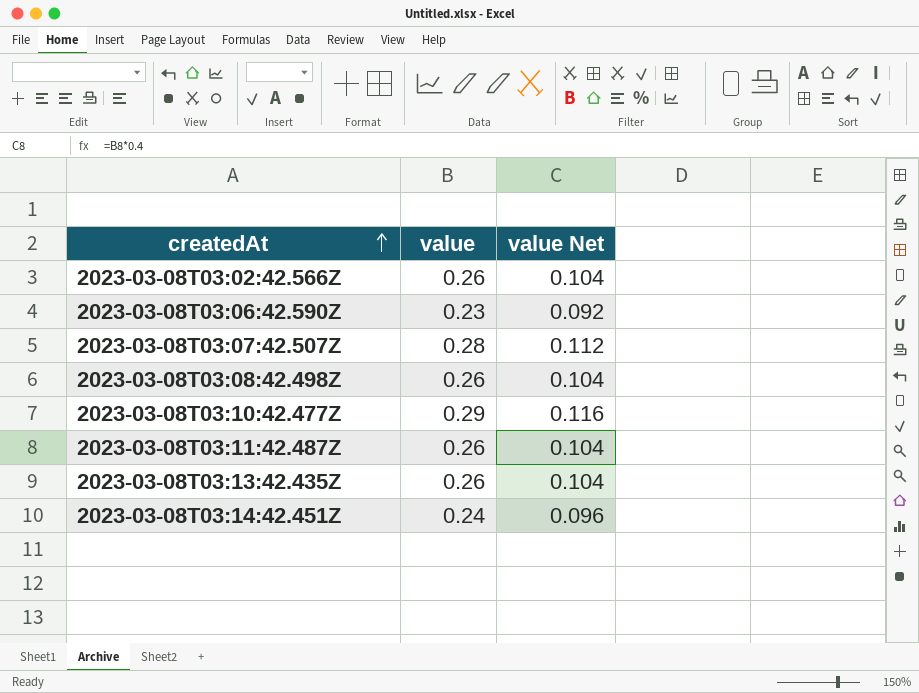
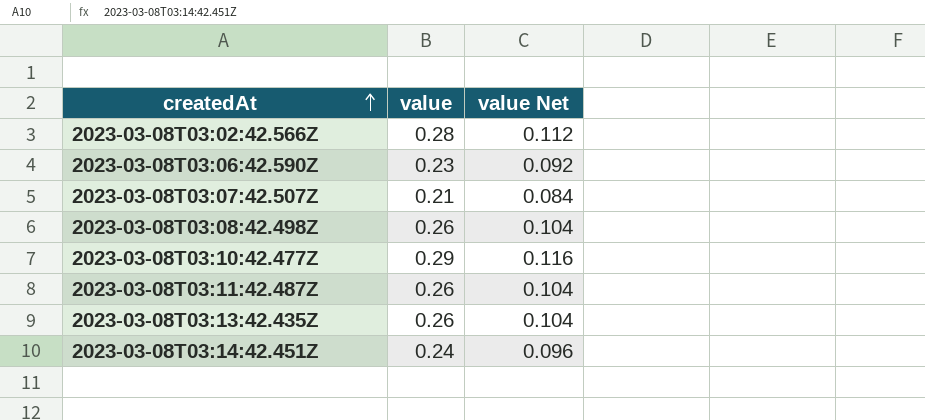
2023-03-08T03:02:42.566Z | value: 0.26 -> 0.28
2023-03-08T03:02:42.566Z | value Net: 0.104 -> 0.112
2023-03-08T03:07:42.507Z | value: 0.28 -> 0.21
2023-03-08T03:07:42.507Z | value Net: 0.112 -> 0.084

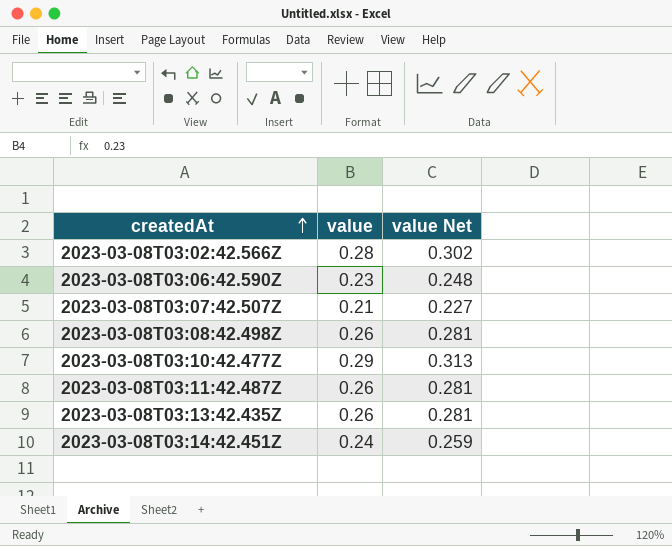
column value Net | formula: [value] * 0.4 -> [value] * 1.08

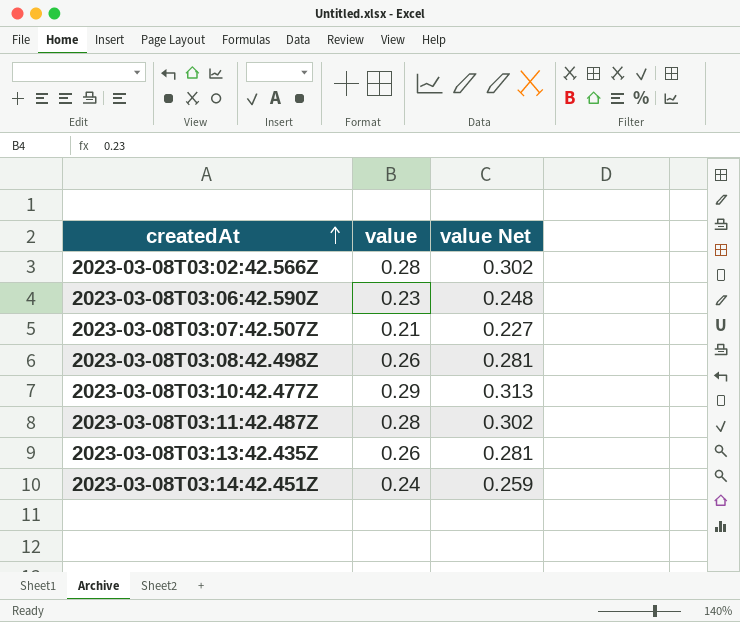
2023-03-08T03:11:42.487Z | value: 0.26 -> 0.28
2023-03-08T03:11:42.487Z | value Net: 0.281 -> 0.302

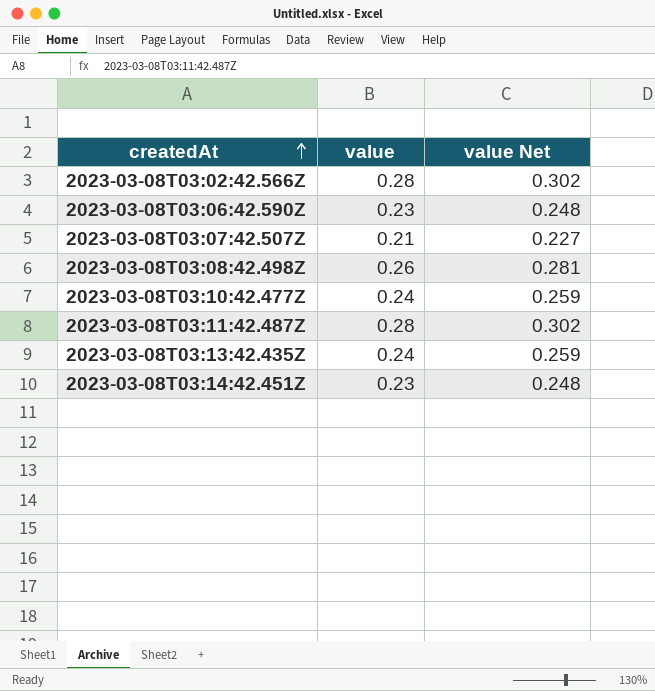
2023-03-08T03:10:42.477Z | value: 0.29 -> 0.24
2023-03-08T03:10:42.477Z | value Net: 0.313 -> 0.259
2023-03-08T03:13:42.435Z | value: 0.26 -> 0.24
2023-03-08T03:13:42.435Z | value Net: 0.281 -> 0.259
2023-03-08T03:14:42.451Z | value: 0.24 -> 0.23
2023-03-08T03:14:42.451Z | value Net: 0.259 -> 0.248

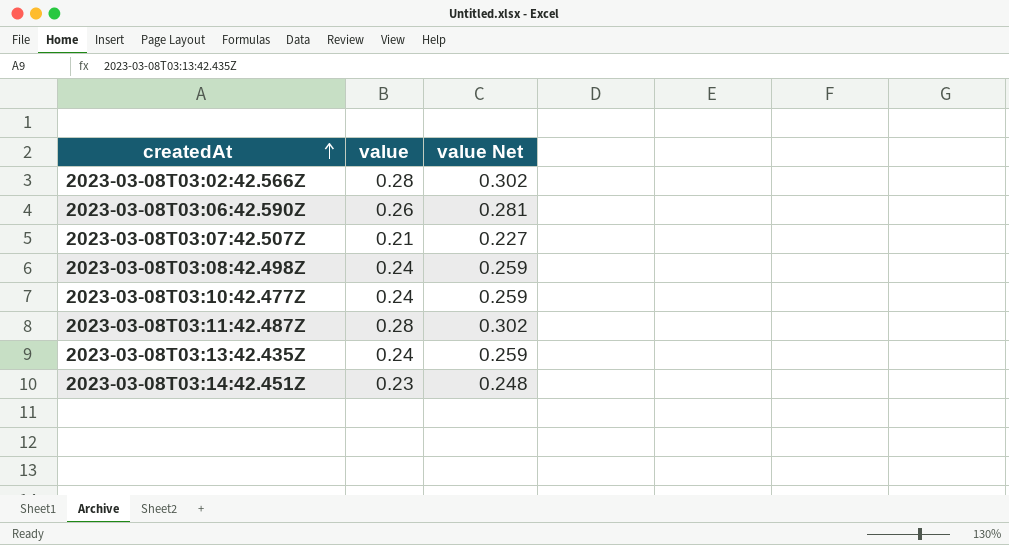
2023-03-08T03:06:42.590Z | value: 0.23 -> 0.26
2023-03-08T03:06:42.590Z | value Net: 0.248 -> 0.281
2023-03-08T03:08:42.498Z | value: 0.26 -> 0.24
2023-03-08T03:08:42.498Z | value Net: 0.281 -> 0.259

